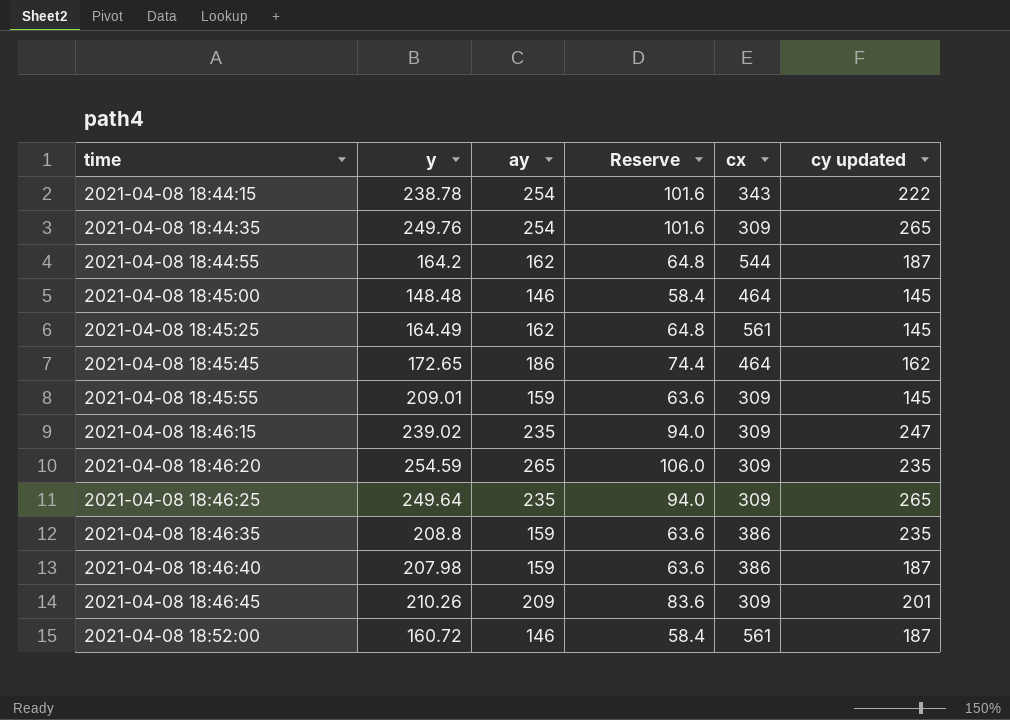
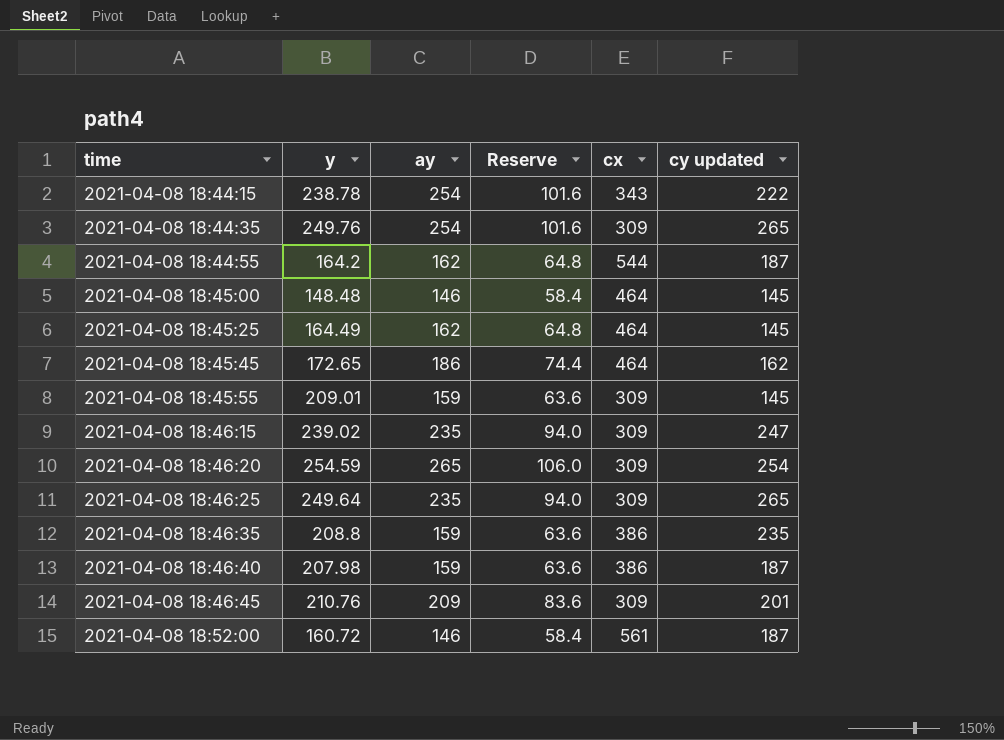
2021-04-08 18:45:25 | cx: 561 -> 464
2021-04-08 18:46:20 | cy updated: 235 -> 254
2021-04-08 18:46:45 | y: 210.26 -> 210.76

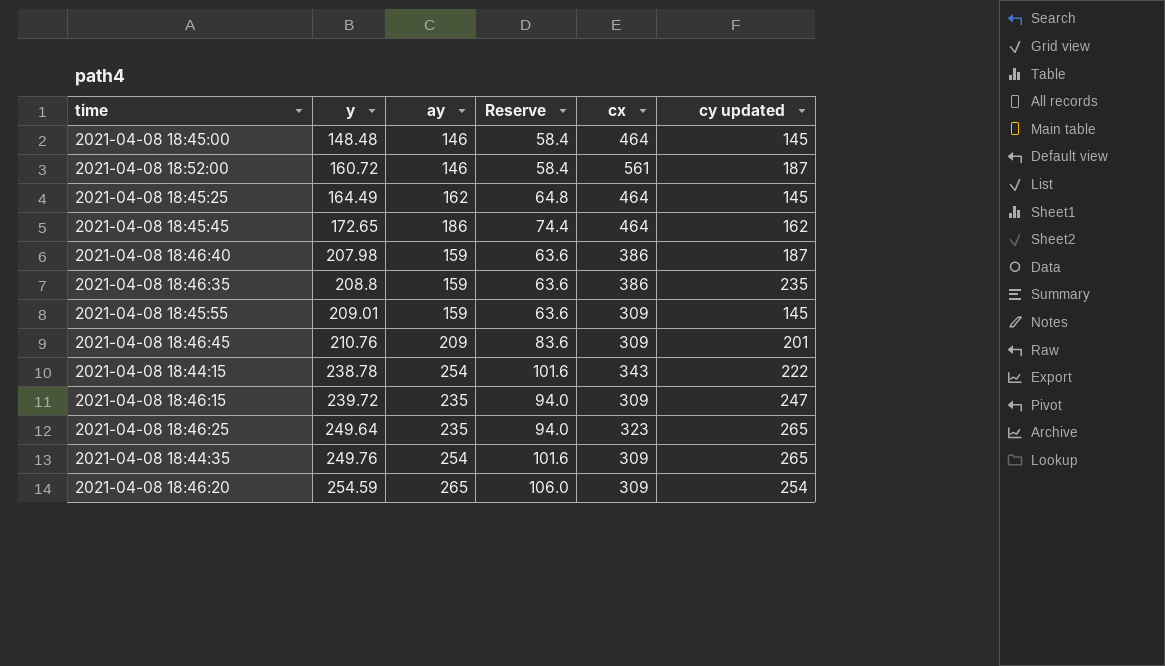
row order: time ascending -> y ascending
row 2021-04-08 18:44:55: 164.2 | 162 | 64.8 | 544 | 187 -> none
2021-04-08 18:46:15 | y: 239.02 -> 239.72
2021-04-08 18:46:25 | cx: 309 -> 323

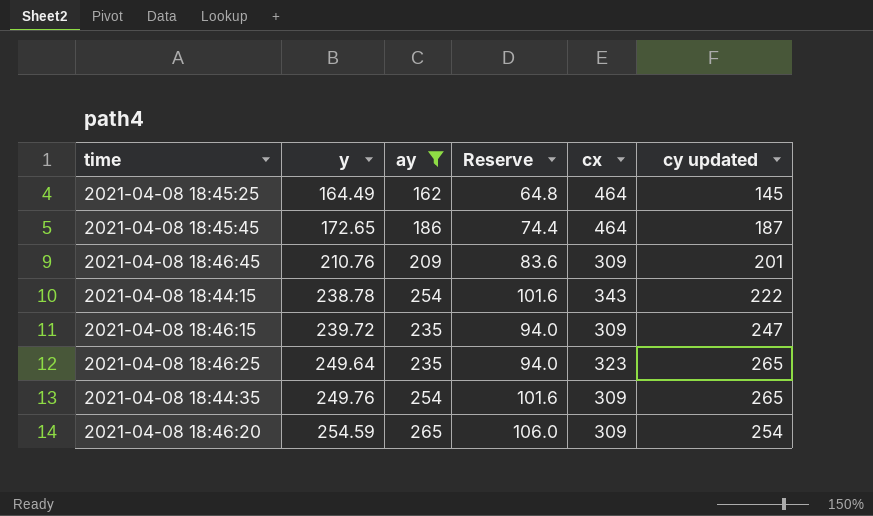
filter: none -> ay >= 162
2021-04-08 18:45:45 | cy updated: 162 -> 187

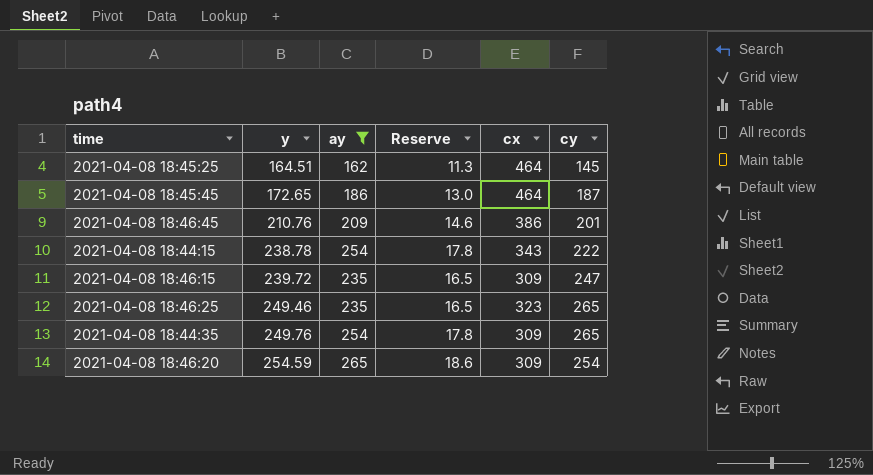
column Reserve | formula: [ay] * 0.4 -> [ay] * 0.07
column name: cy updated -> cy
2021-04-08 18:45:25 | y: 164.49 -> 164.51
2021-04-08 18:46:45 | cx: 309 -> 386
2021-04-08 18:46:25 | y: 249.64 -> 249.46

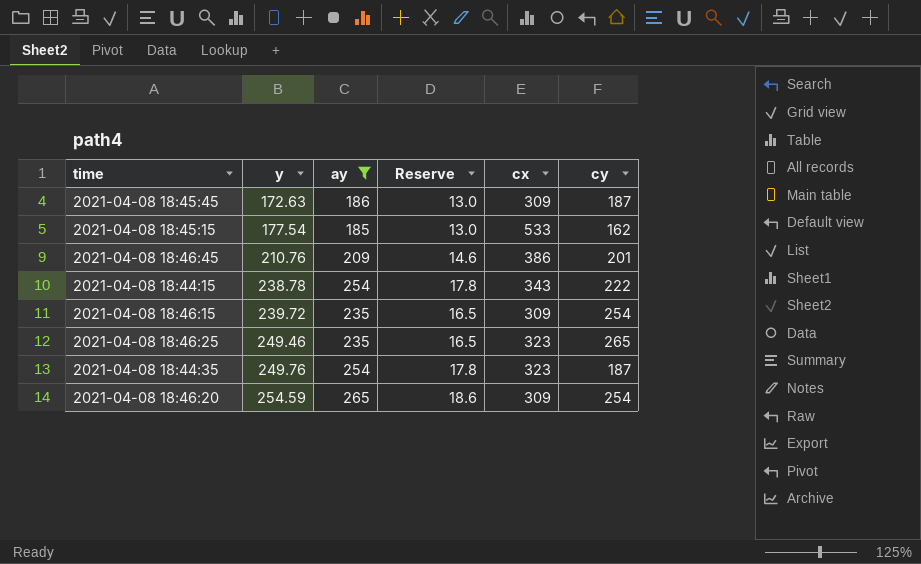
row 2021-04-08 18:45:25: 164.51 | 162 | 11.3 | 464 | 145 -> none
2021-04-08 18:45:45 | y: 172.65 -> 172.63
2021-04-08 18:45:45 | cx: 464 -> 309
row 2021-04-08 18:45:15: none -> 177.54 | 185 | 13.0 | 533 | 162
2021-04-08 18:46:15 | cy: 247 -> 254
2021-04-08 18:44:35 | cx: 309 -> 323
2021-04-08 18:44:35 | cy: 265 -> 187

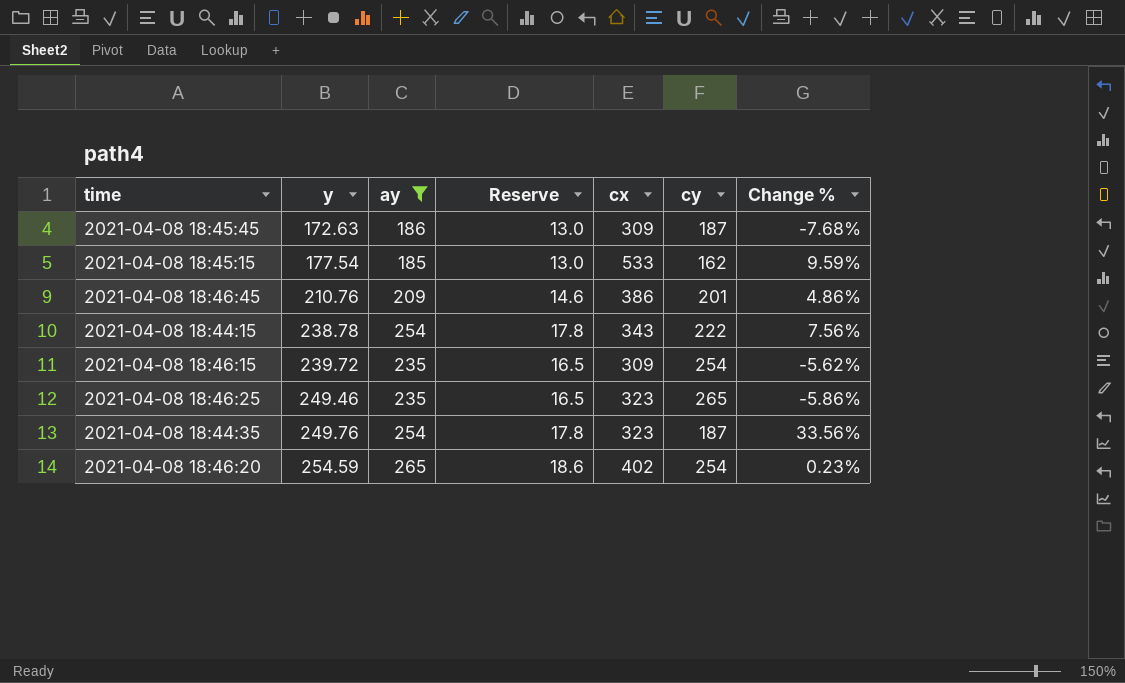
column Change % | formula: none -> ([y] - [cy]) / [cy]
2021-04-08 18:46:20 | cx: 309 -> 402

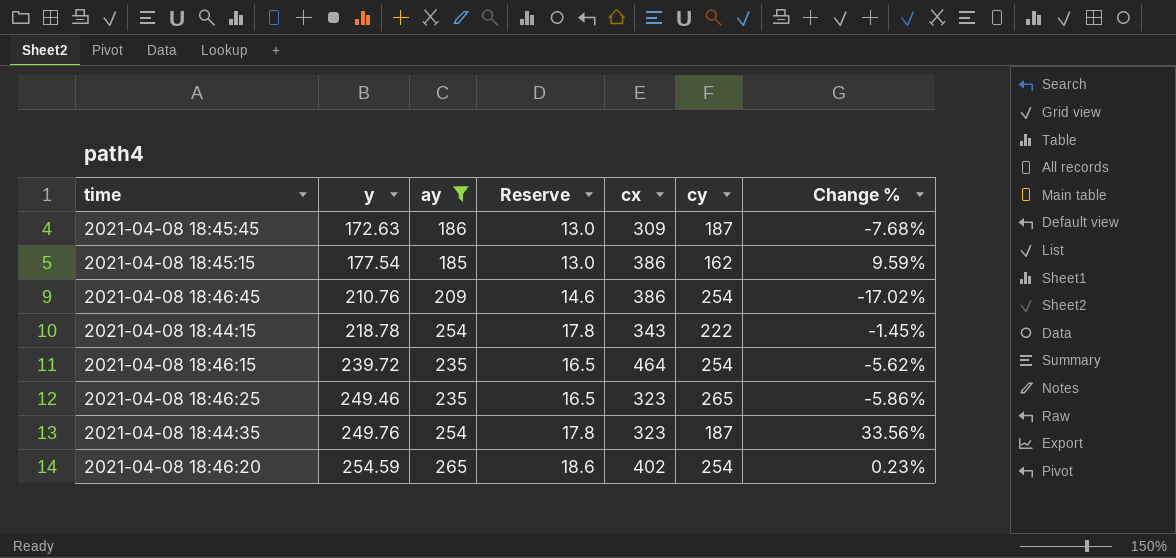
2021-04-08 18:45:15 | cx: 533 -> 386
2021-04-08 18:46:45 | cy: 201 -> 254
2021-04-08 18:46:45 | Change %: 4.86% -> -17.02%
2021-04-08 18:44:15 | y: 238.78 -> 218.78
2021-04-08 18:44:15 | Change %: 7.56% -> -1.45%
2021-04-08 18:46:15 | cx: 309 -> 464

